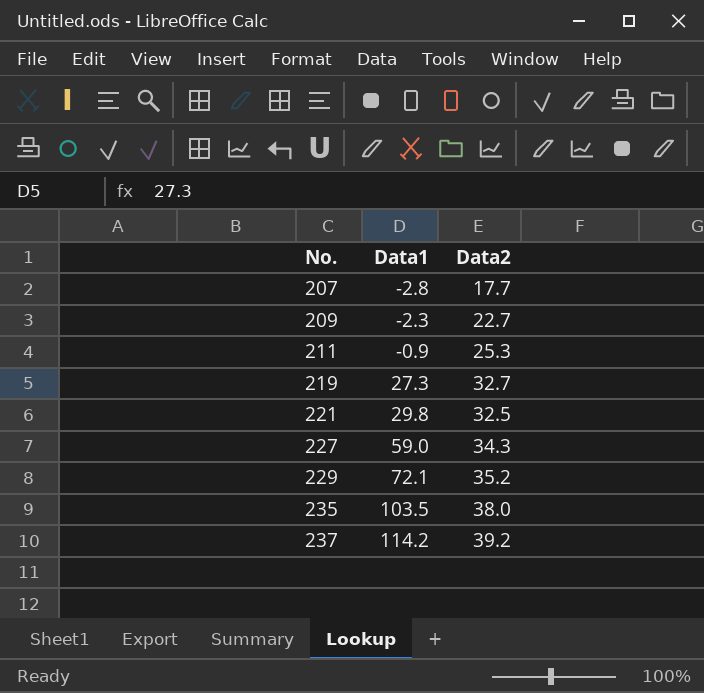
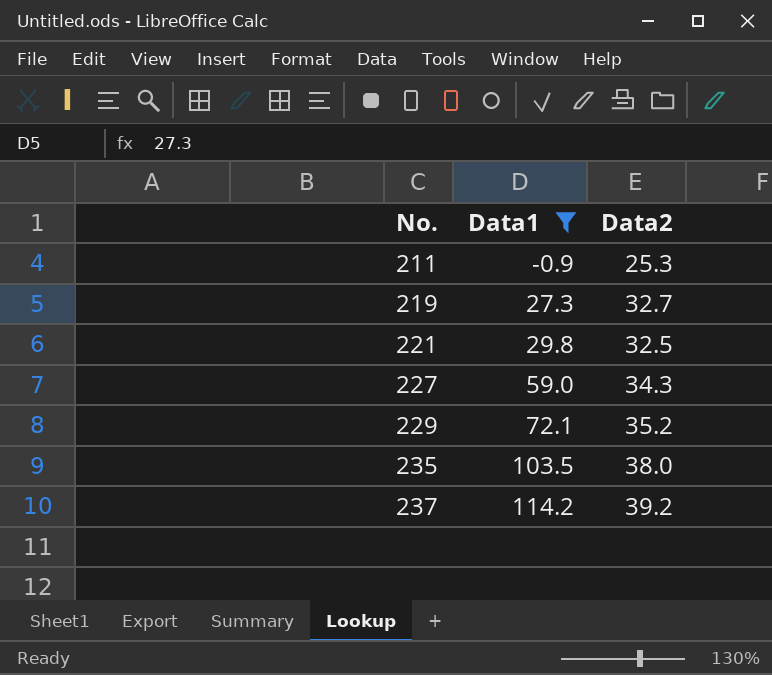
filter: none -> Data1 >= -0.9

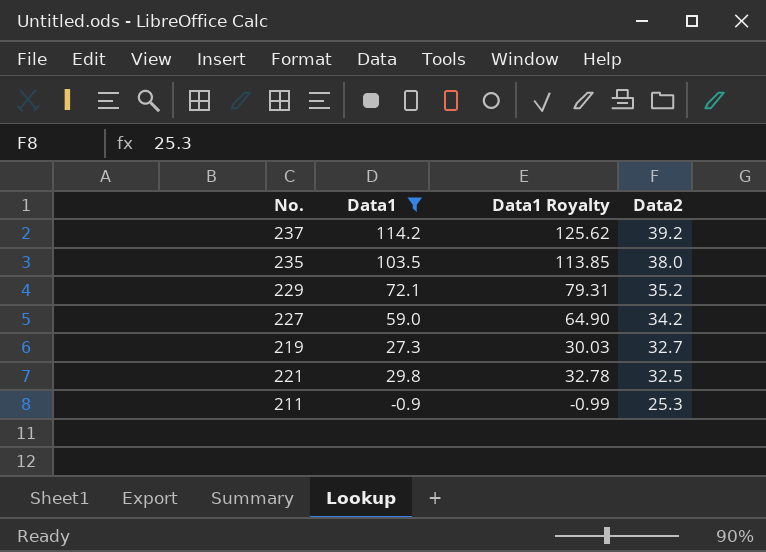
row order: No. ascending -> Data2 descending
column Data1 Royalty | formula: none -> [Data1] * 1.1
227 | Data2: 34.3 -> 34.2

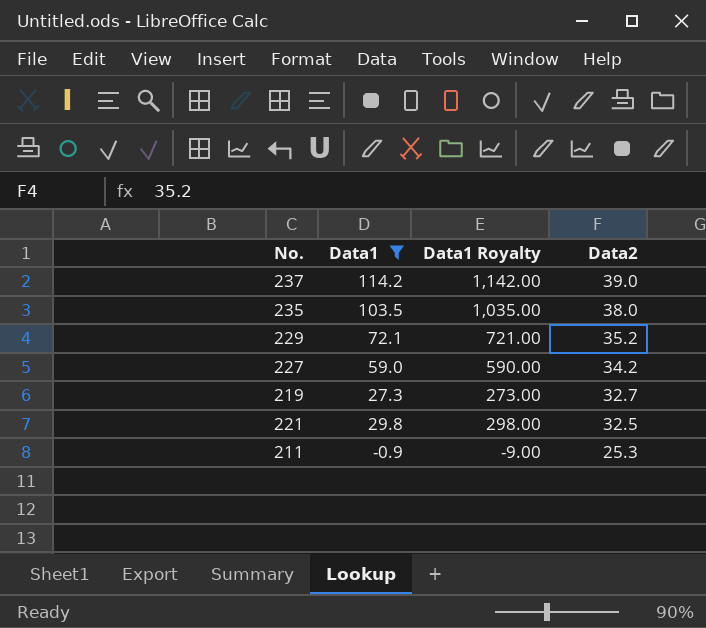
column Data1 Royalty | formula: [Data1] * 1.1 -> [Data1] * 10
237 | Data2: 39.2 -> 39.0

